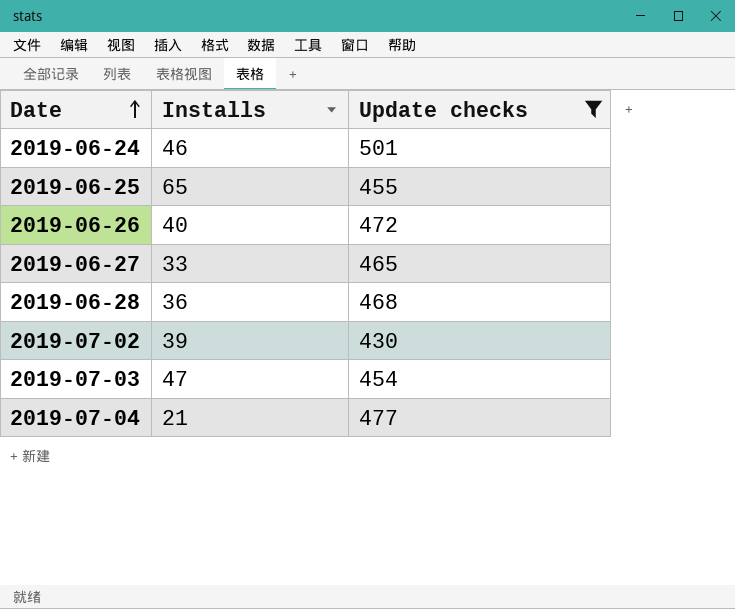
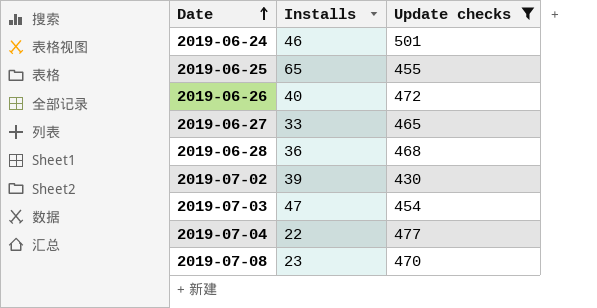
2019-07-04 | Installs: 21 -> 22
row 2019-07-08: none -> 23 | 470

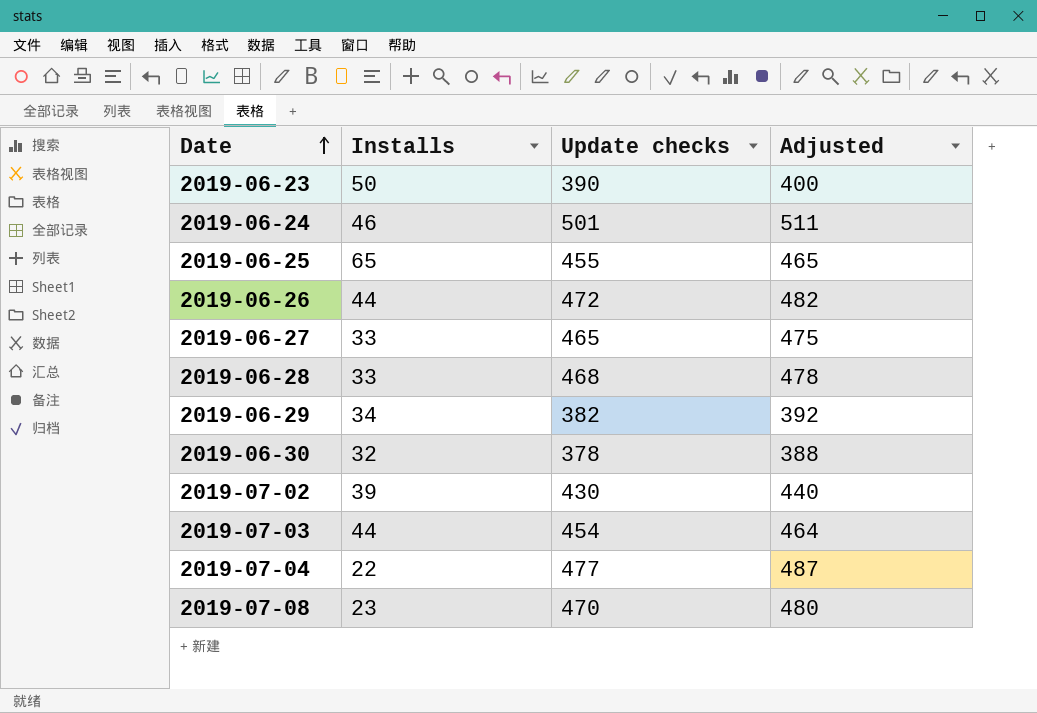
filter: Update checks >= 430 -> none
column Adjusted | formula: none -> [Update checks] + 10
2019-06-26 | Installs: 40 -> 44
2019-06-28 | Installs: 36 -> 33
2019-07-03 | Installs: 47 -> 44

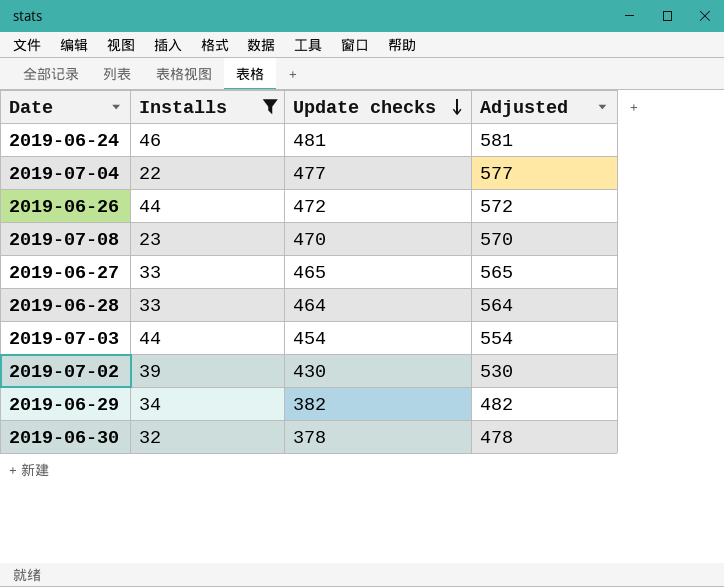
filter: none -> Installs <= 46
row order: Date ascending -> Update checks descending
column Adjusted | formula: [Update checks] + 10 -> [Update checks] + 100
2019-06-24 | Update checks: 501 -> 481
2019-06-28 | Update checks: 468 -> 464

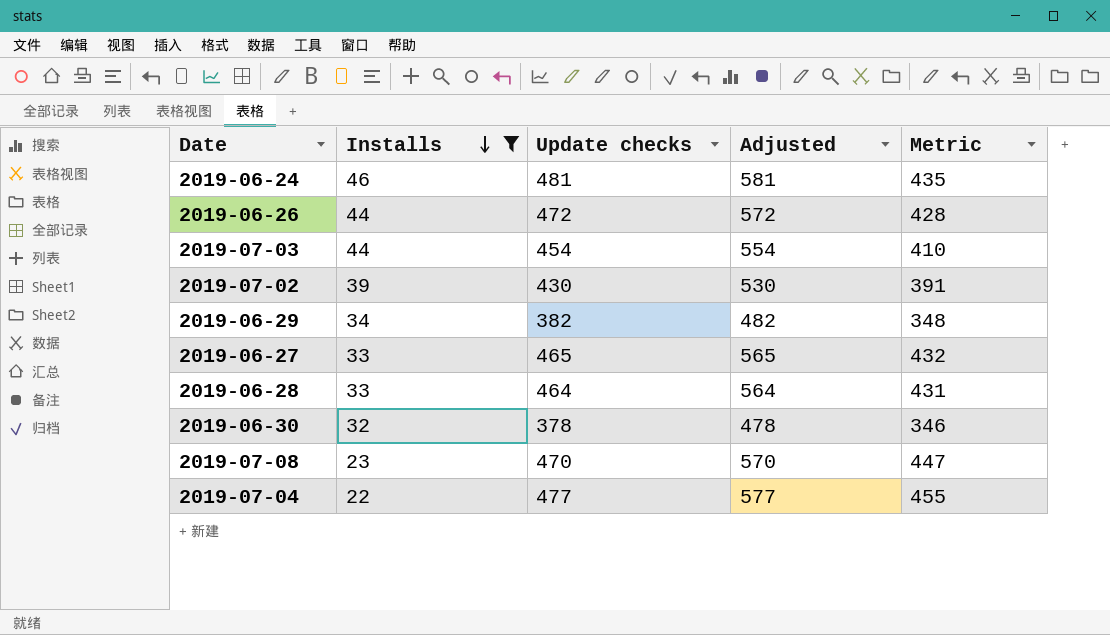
row order: Update checks descending -> Installs descending
column Metric | formula: none -> [Update checks] - [Installs]

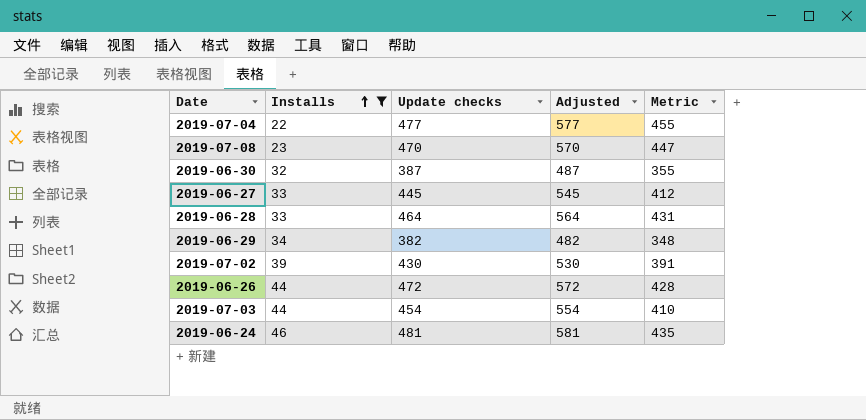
row order: Installs descending -> Installs ascending
2019-06-30 | Update checks: 378 -> 387
2019-06-30 | Adjusted: 478 -> 487
2019-06-30 | Metric: 346 -> 355
2019-06-27 | Update checks: 465 -> 445
2019-06-27 | Adjusted: 565 -> 545
2019-06-27 | Metric: 432 -> 412

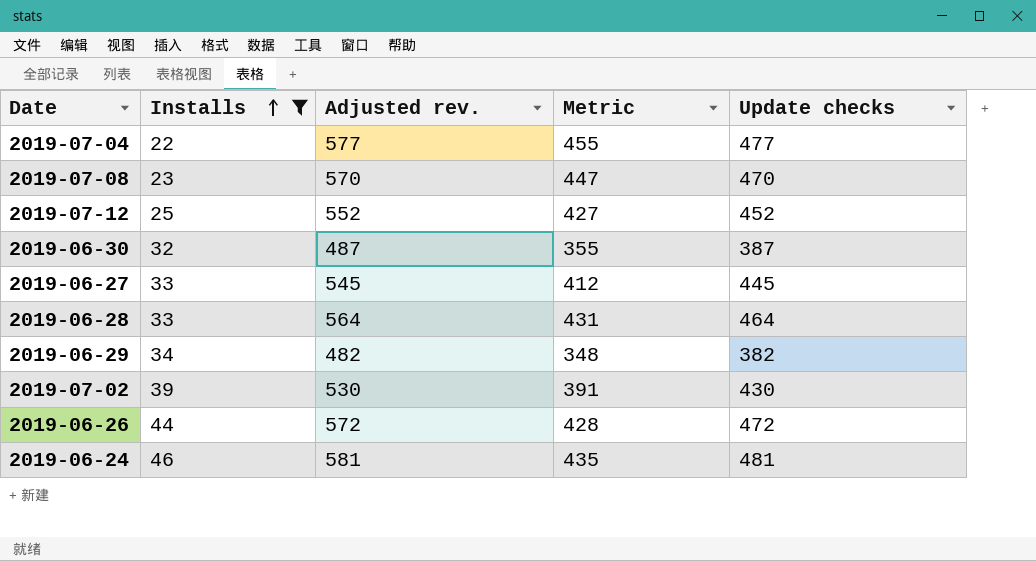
column name: Adjusted -> Adjusted rev.
column Update checks | position: 3 -> 5
row 2019-07-03: 44 | 454 | 554 | 410 -> none
row 2019-07-12: none -> 25 | 552 | 427 | 452

